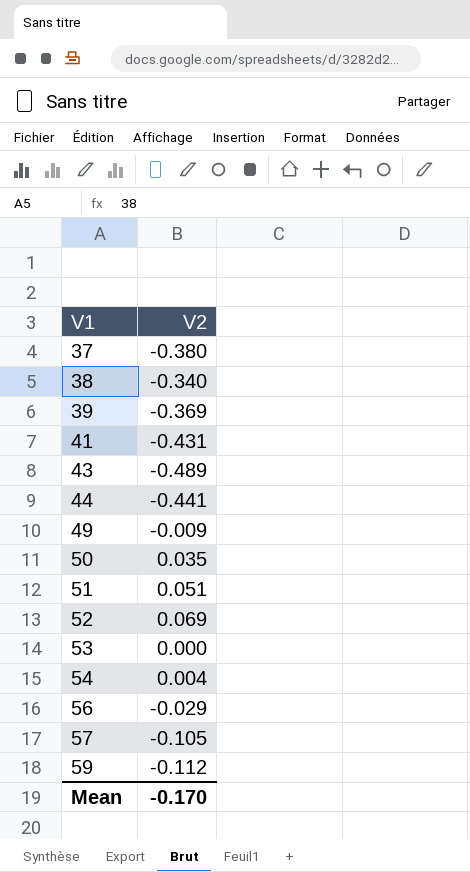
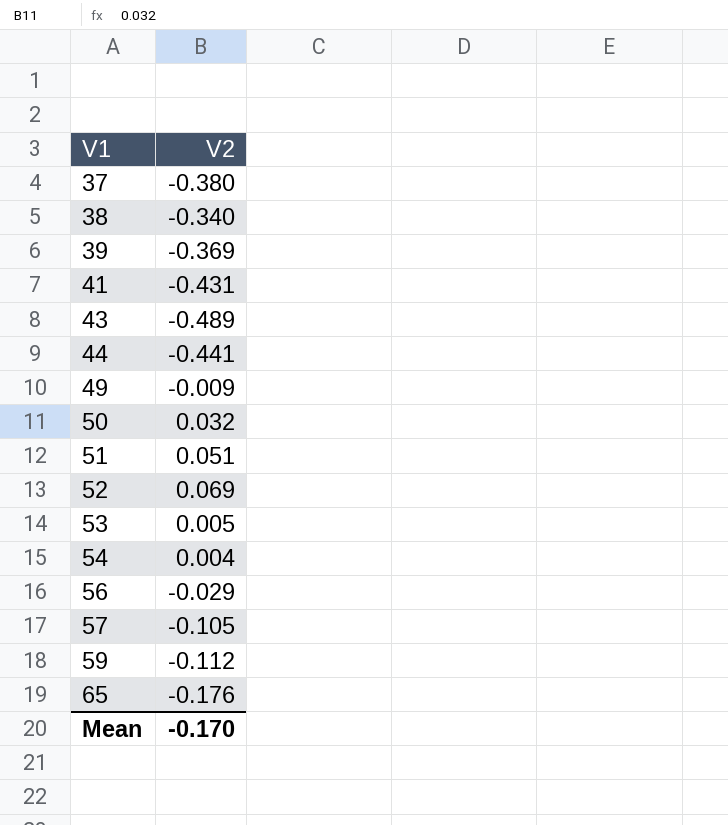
50 | V2: 0.035 -> 0.032
53 | V2: 0.000 -> 0.005
row 65: none -> -0.176

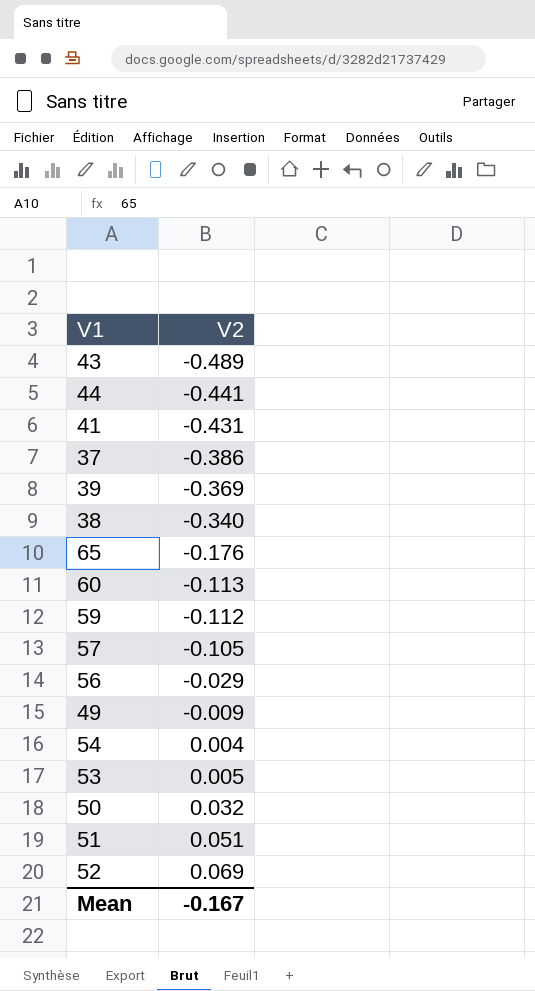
row order: V1 ascending -> V2 ascending
37 | V2: -0.380 -> -0.386
row 60: none -> -0.113
Mean | V2: -0.170 -> -0.167

